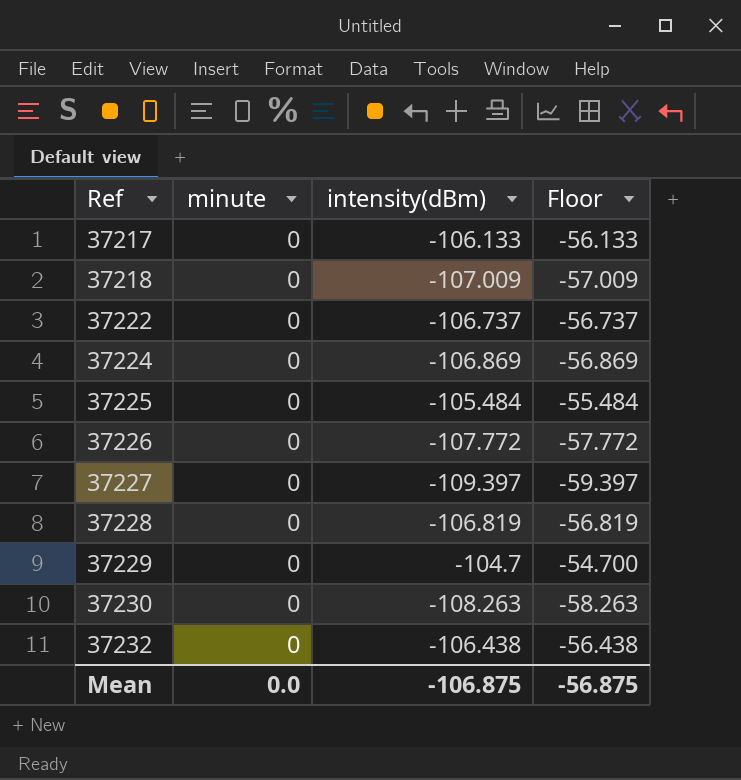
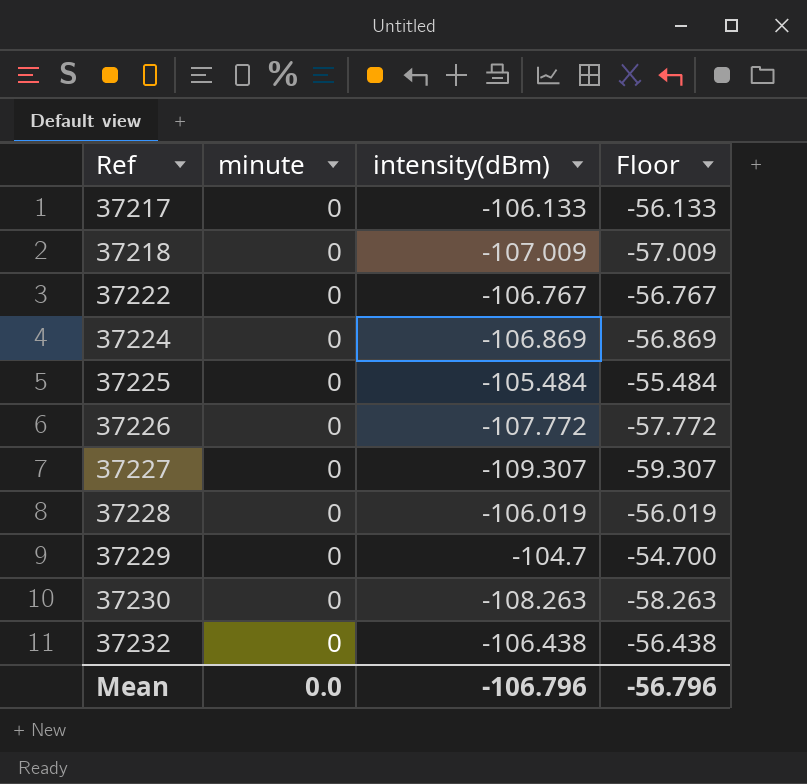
37222 | intensity(dBm): -106.737 -> -106.767
37222 | Floor: -56.737 -> -56.767
37227 | intensity(dBm): -109.397 -> -109.307
37227 | Floor: -59.397 -> -59.307
37228 | intensity(dBm): -106.819 -> -106.019
37228 | Floor: -56.819 -> -56.019
Mean | intensity(dBm): -106.875 -> -106.796
Mean | Floor: -56.875 -> -56.796

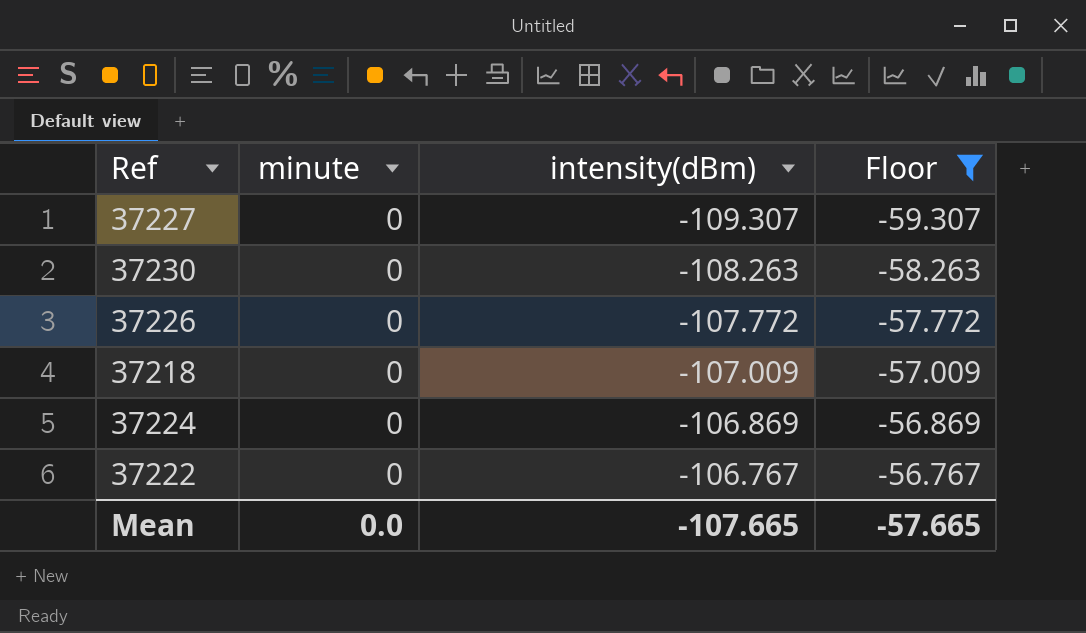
filter: none -> Floor <= -56.767
row order: Ref ascending -> intensity(dBm) ascending
Mean | intensity(dBm): -106.796 -> -107.665
Mean | Floor: -56.796 -> -57.665

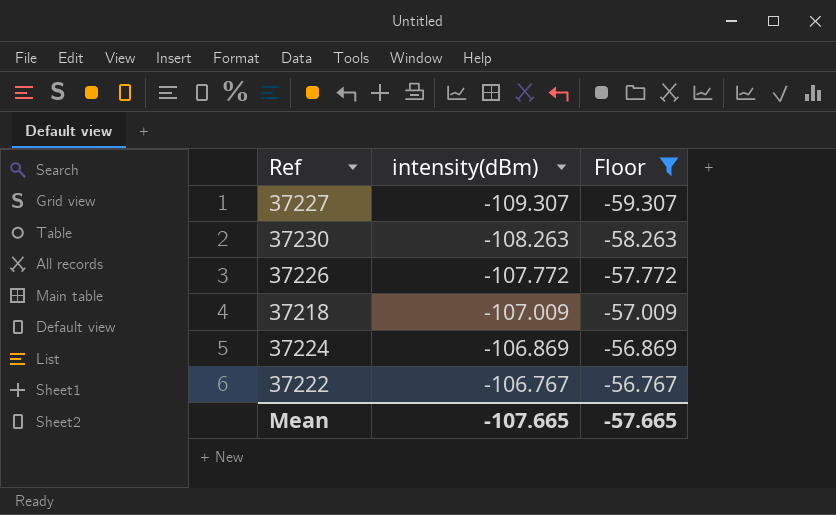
column minute | position: 2 -> none

